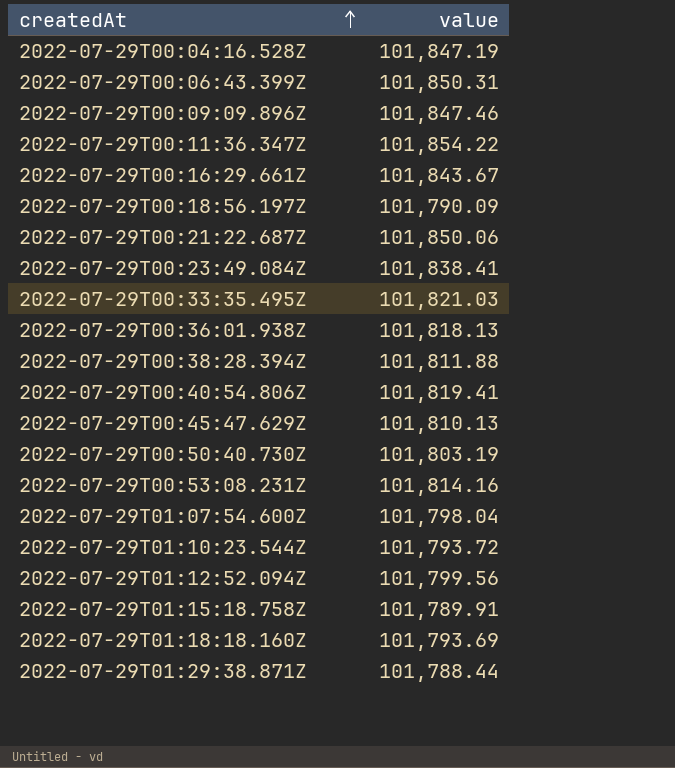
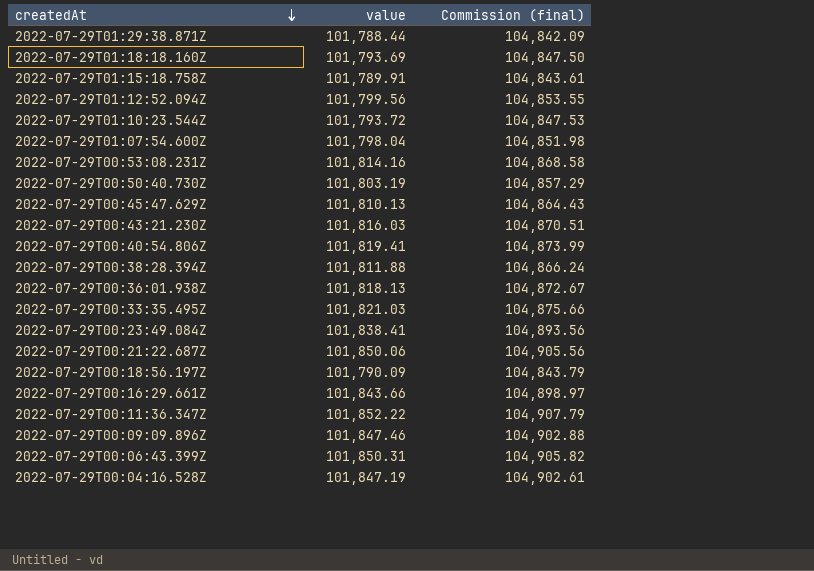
row order: createdAt ascending -> createdAt descending
column Commission (final) | formula: none -> [value] * 1.03
row 2022-07-29T00:43:21.230Z: none -> 101,816.03 | 104,870.51
2022-07-29T00:16:29.661Z | value: 101,843.67 -> 101,843.66
2022-07-29T00:11:36.347Z | value: 101,854.22 -> 101,852.22

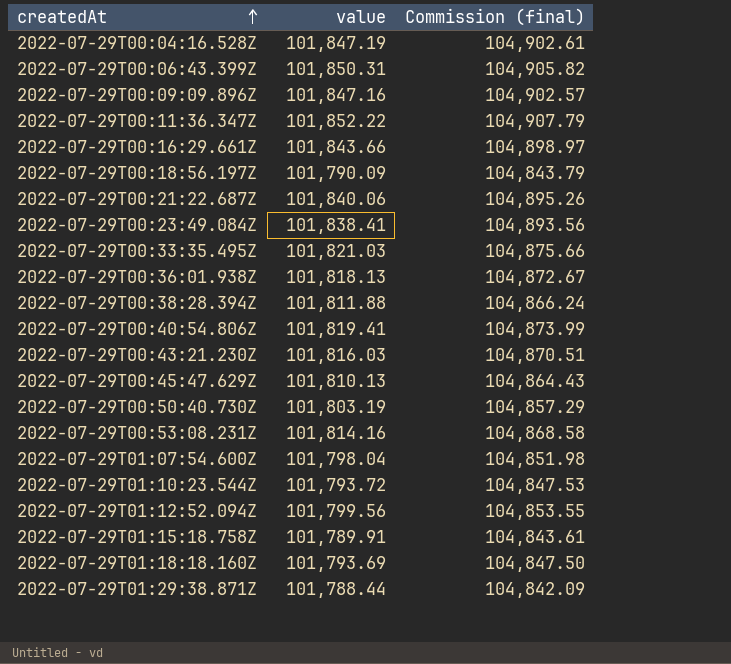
row order: createdAt descending -> createdAt ascending
2022-07-29T00:09:09.896Z | value: 101,847.46 -> 101,847.16
2022-07-29T00:09:09.896Z | Commission (final): 104,902.88 -> 104,902.57
2022-07-29T00:21:22.687Z | value: 101,850.06 -> 101,840.06
2022-07-29T00:21:22.687Z | Commission (final): 104,905.56 -> 104,895.26

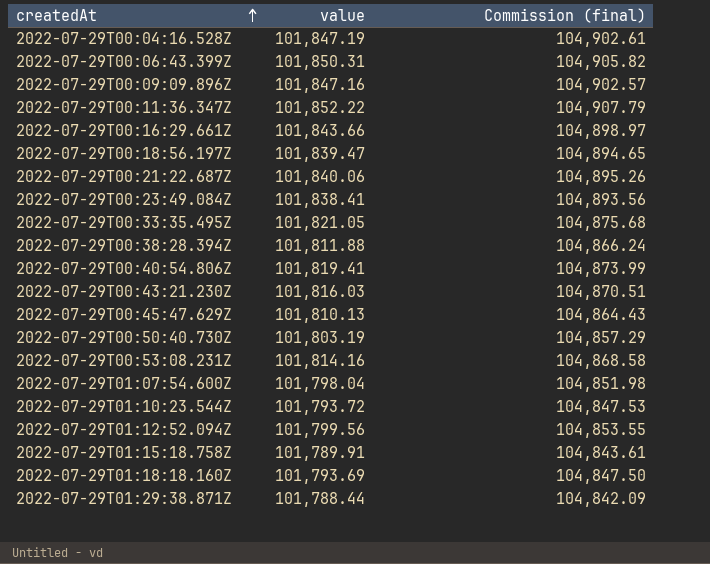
row 2022-07-29T00:36:01.938Z: 101,818.13 | 104,872.67 -> none
2022-07-29T00:18:56.197Z | value: 101,790.09 -> 101,839.47
2022-07-29T00:18:56.197Z | Commission (final): 104,843.79 -> 104,894.65
2022-07-29T00:33:35.495Z | value: 101,821.03 -> 101,821.05
2022-07-29T00:33:35.495Z | Commission (final): 104,875.66 -> 104,875.68

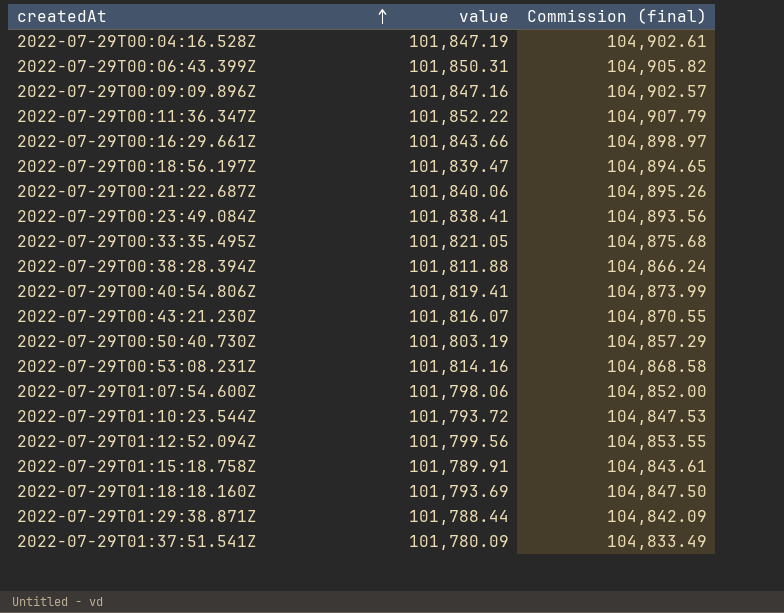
row 2022-07-29T00:45:47.629Z: 101,810.13 | 104,864.43 -> none
2022-07-29T00:43:21.230Z | value: 101,816.03 -> 101,816.07
2022-07-29T00:43:21.230Z | Commission (final): 104,870.51 -> 104,870.55
2022-07-29T01:07:54.600Z | value: 101,798.04 -> 101,798.06
2022-07-29T01:07:54.600Z | Commission (final): 104,851.98 -> 104,852.00
row 2022-07-29T01:37:51.541Z: none -> 101,780.09 | 104,833.49

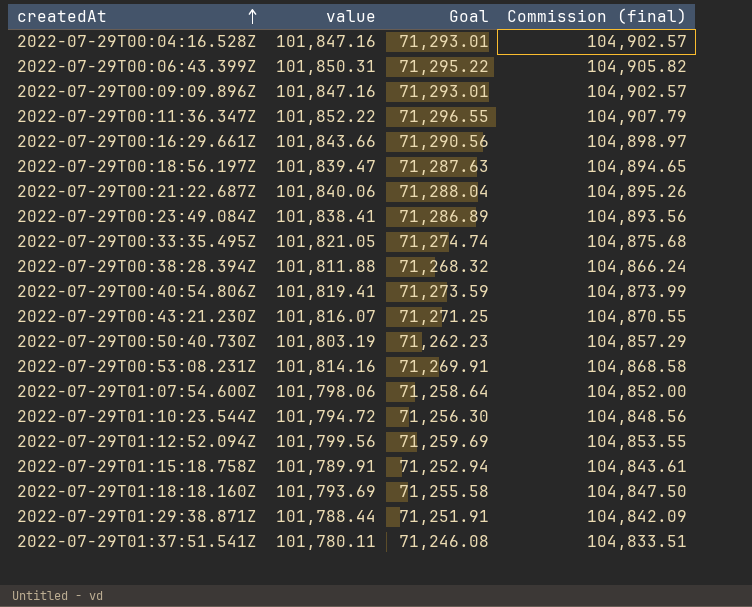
column Goal | formula: none -> [value] * 0.7
2022-07-29T00:04:16.528Z | value: 101,847.19 -> 101,847.16
2022-07-29T00:04:16.528Z | Commission (final): 104,902.61 -> 104,902.57
2022-07-29T01:10:23.544Z | value: 101,793.72 -> 101,794.72
2022-07-29T01:10:23.544Z | Commission (final): 104,847.53 -> 104,848.56
2022-07-29T01:37:51.541Z | value: 101,780.09 -> 101,780.11
2022-07-29T01:37:51.541Z | Commission (final): 104,833.49 -> 104,833.51

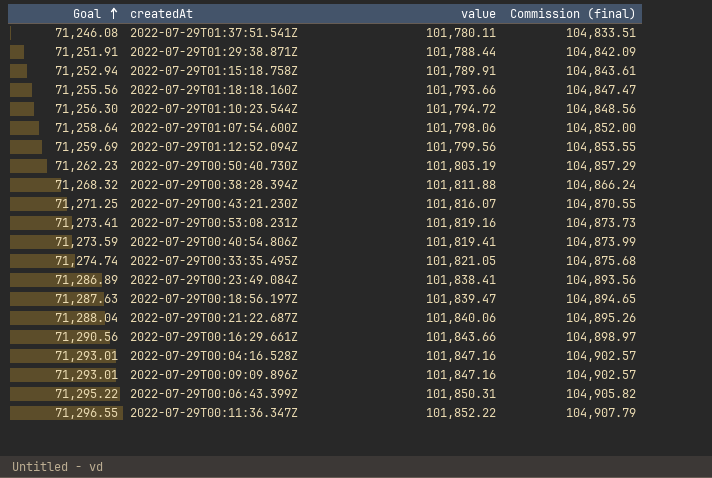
row order: createdAt ascending -> Goal ascending
column Goal | position: 3 -> 1
2022-07-29T01:18:18.160Z | Goal: 71,255.58 -> 71,255.56
2022-07-29T01:18:18.160Z | value: 101,793.69 -> 101,793.66
2022-07-29T01:18:18.160Z | Commission (final): 104,847.50 -> 104,847.47
2022-07-29T00:53:08.231Z | Goal: 71,269.91 -> 71,273.41
2022-07-29T00:53:08.231Z | value: 101,814.16 -> 101,819.16
2022-07-29T00:53:08.231Z | Commission (final): 104,868.58 -> 104,873.73

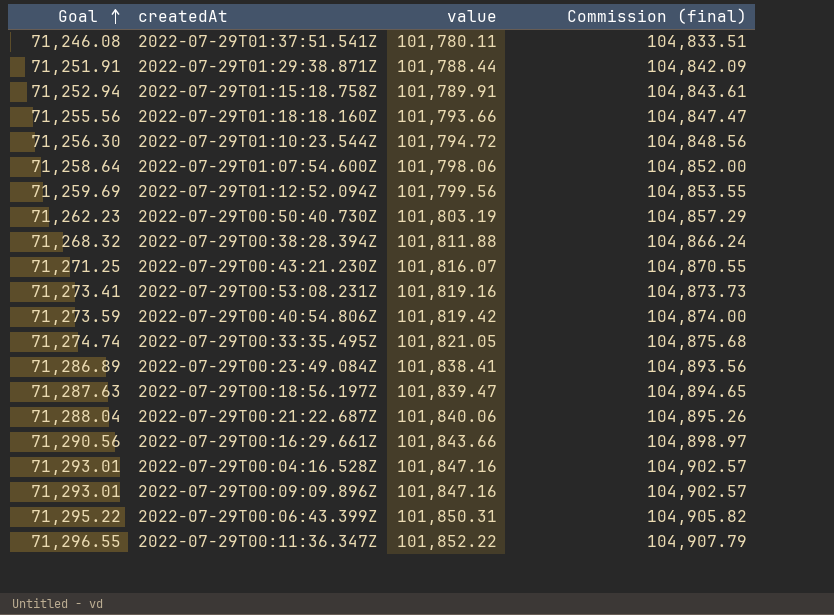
2022-07-29T00:40:54.806Z | value: 101,819.41 -> 101,819.42
2022-07-29T00:40:54.806Z | Commission (final): 104,873.99 -> 104,874.00

